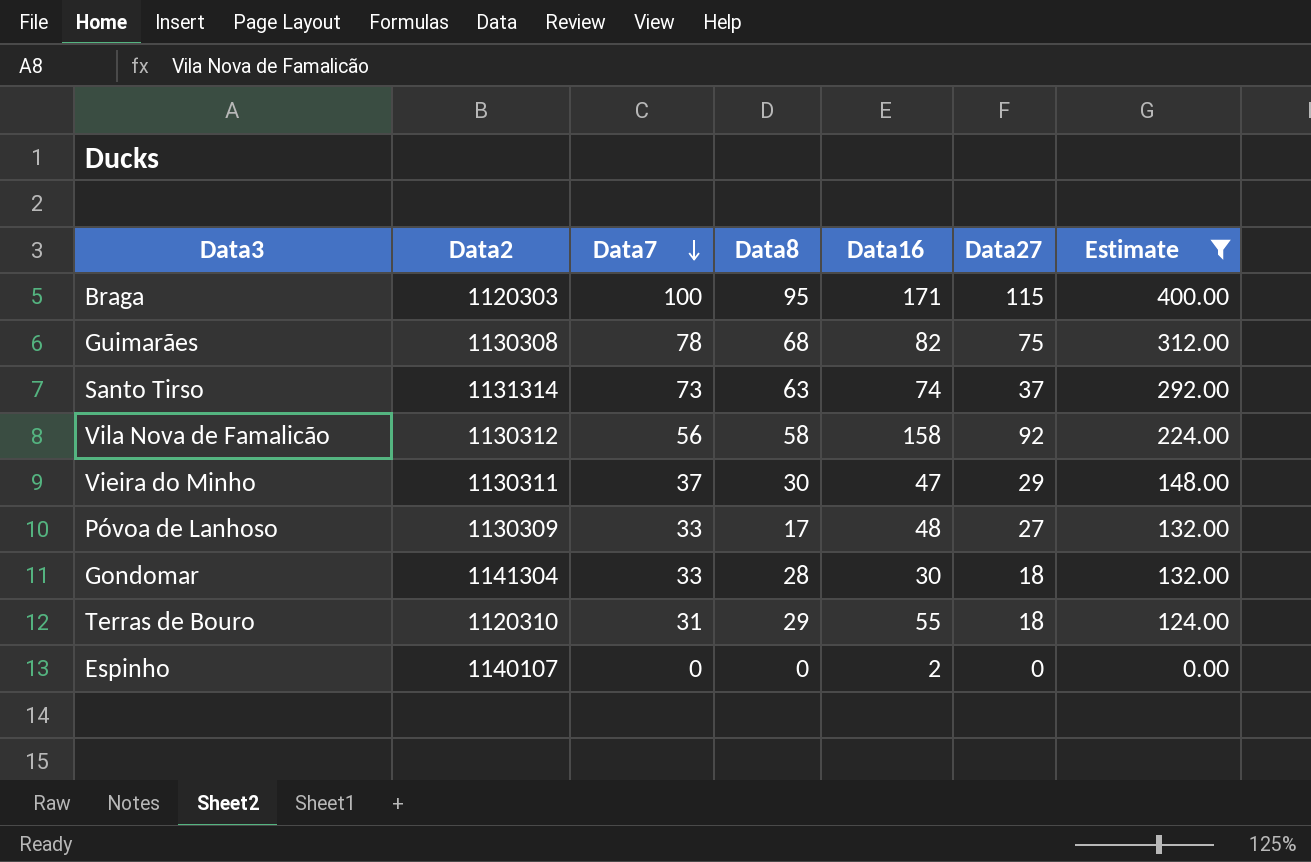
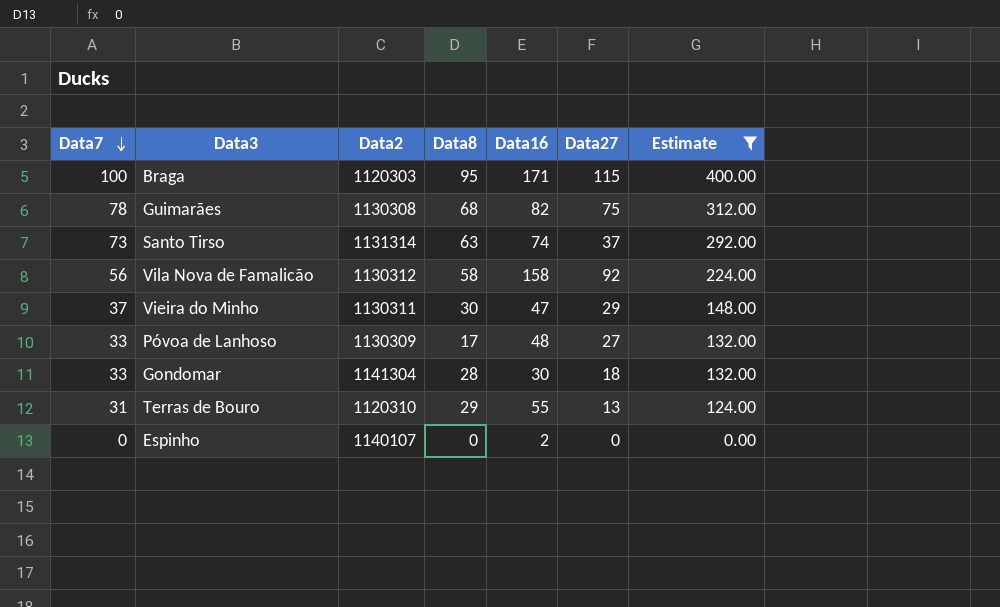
column Data7 | position: 3 -> 1
Terras de Bouro | Data27: 18 -> 13

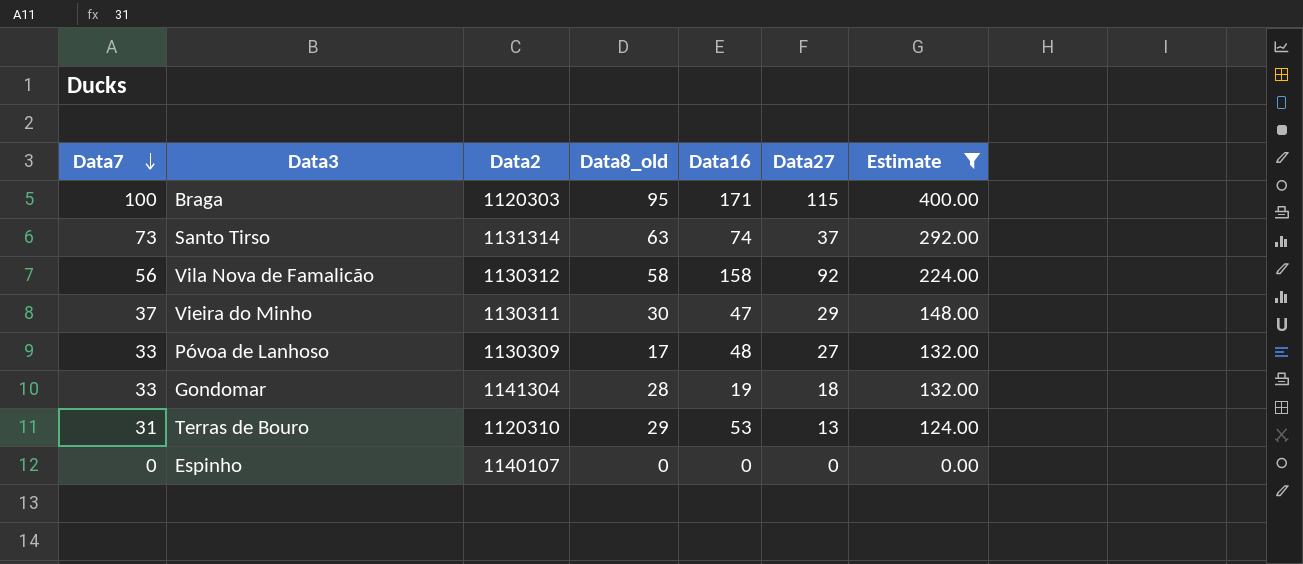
column name: Data8 -> Data8_old
row Guimarães: 78 | 1130308 | 68 | 82 | 75 | 312.00 -> none
Gondomar | Data16: 30 -> 19
Terras de Bouro | Data16: 55 -> 53
Espinho | Data16: 2 -> 0

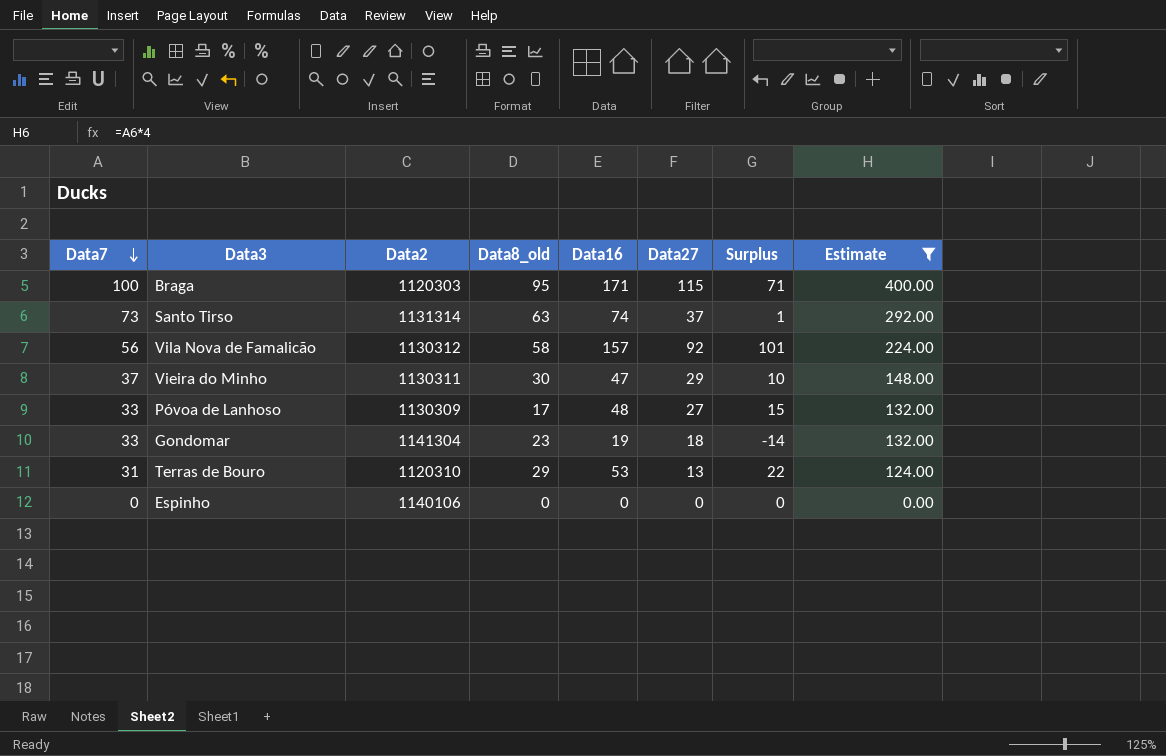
column Surplus | formula: none -> [Data16] - [Data7]
Vila Nova de Famalicão | Data16: 158 -> 157
Gondomar | Data8_old: 28 -> 23
Espinho | Data2: 1140107 -> 1140106

